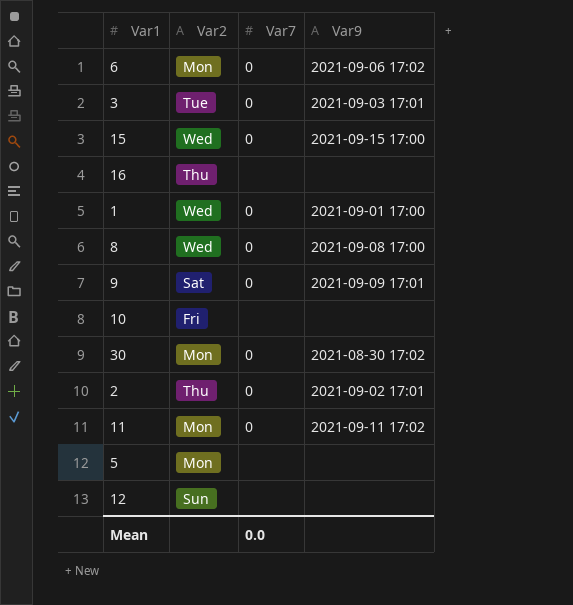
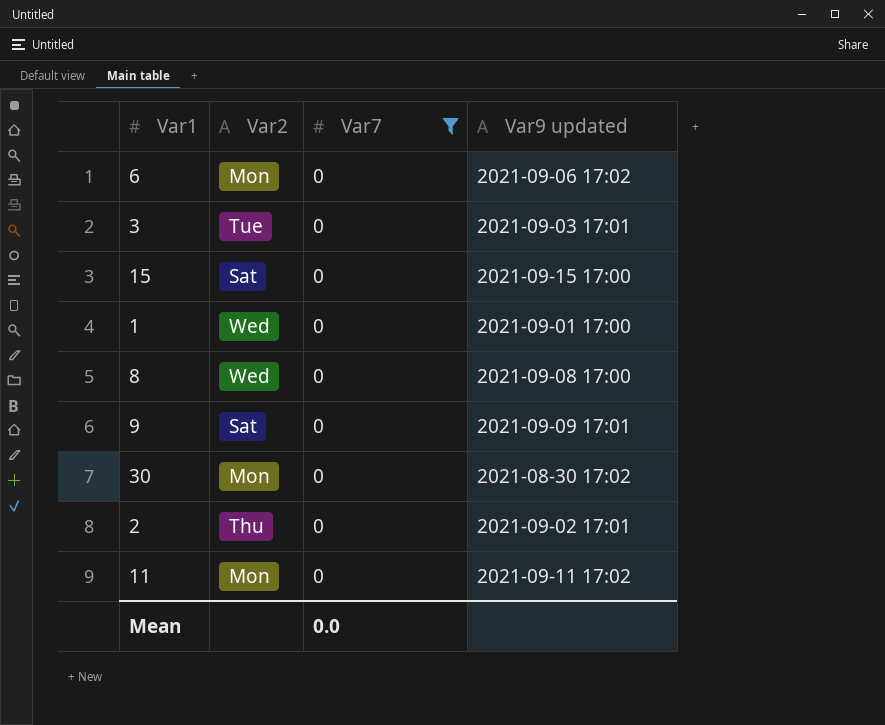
filter: none -> Var7 = 0
column name: Var9 -> Var9 updated
15 | Var2: Wed -> Sat

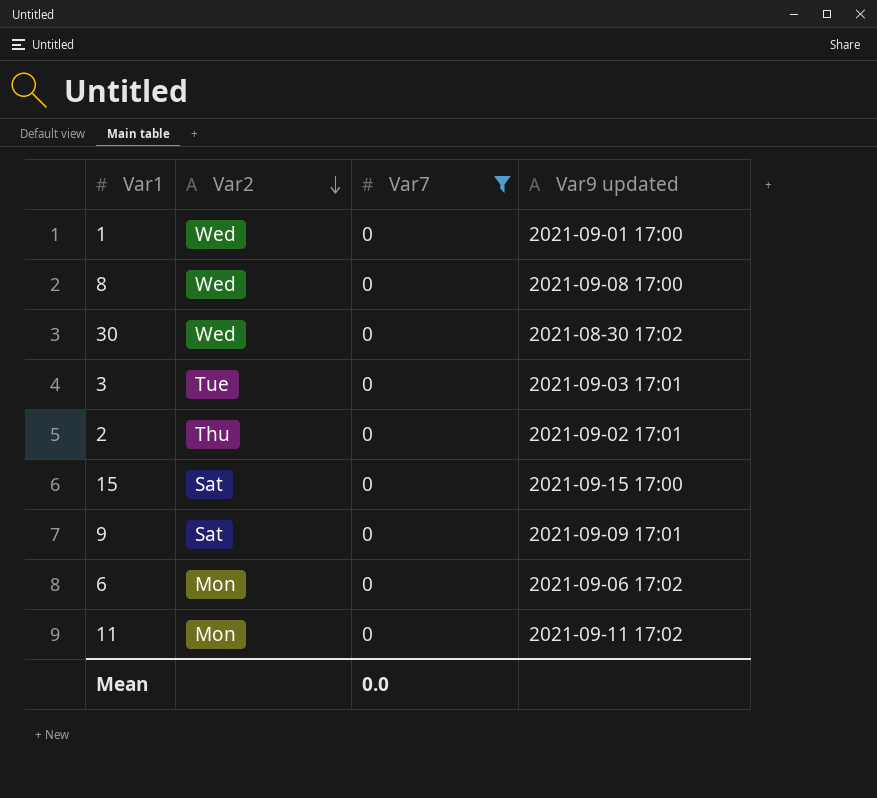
row order: none -> Var2 descending
30 | Var2: Mon -> Wed

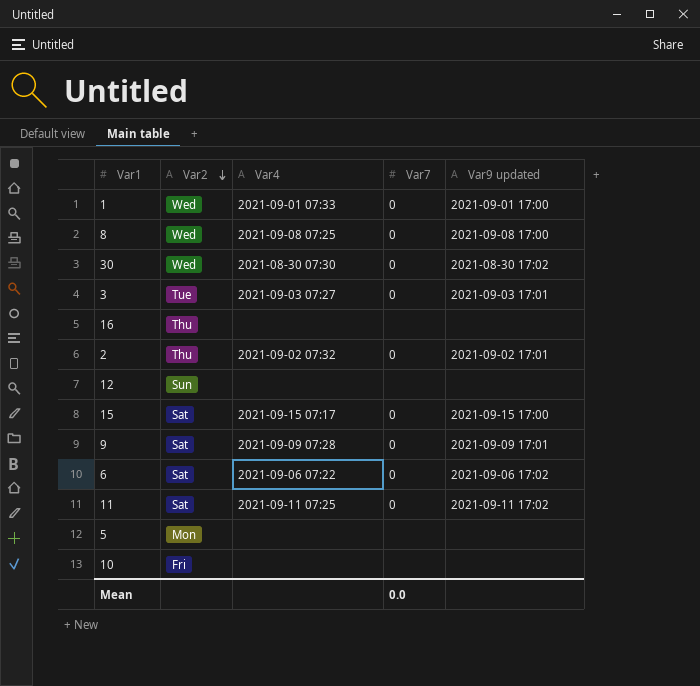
filter: Var7 = 0 -> none
column Var4 | position: none -> 3
6 | Var2: Mon -> Sat
11 | Var2: Mon -> Sat

